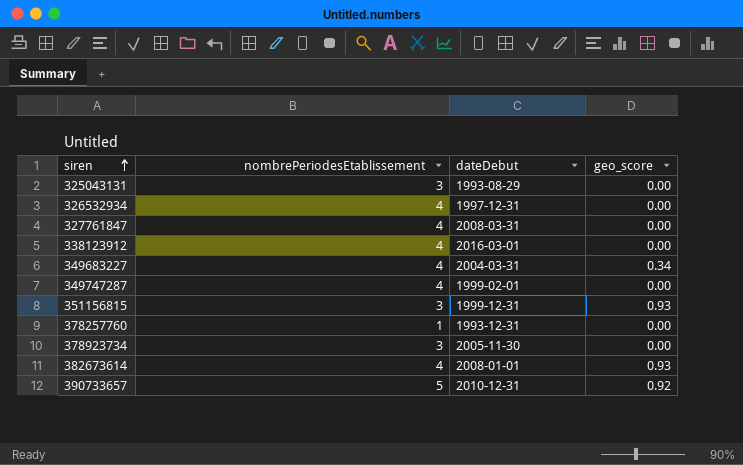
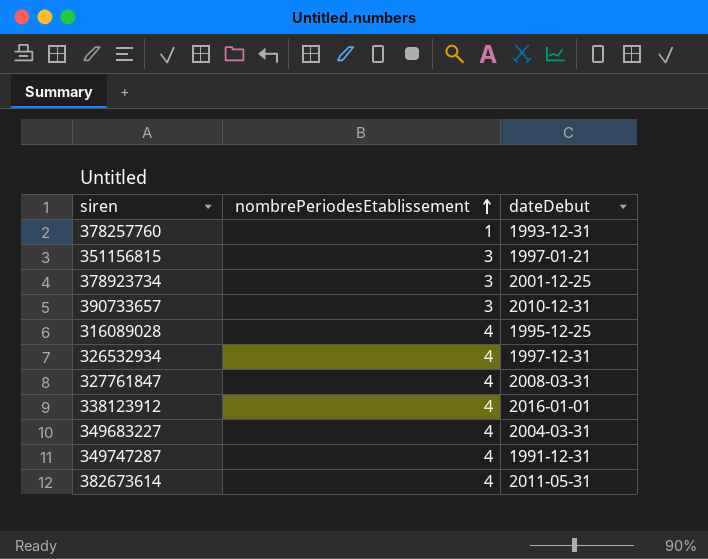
row order: siren ascending -> nombrePeriodesEtablissement ascending
column geo_score | position: 4 -> none
row 325043131: 3 | 1993-08-29 | 0.00 -> none
351156815 | dateDebut: 1999-12-31 -> 1997-01-21
378923734 | dateDebut: 2005-11-30 -> 2001-12-25
390733657 | nombrePeriodesEtablissement: 5 -> 3
row 316089028: none -> 4 | 1995-12-25
338123912 | dateDebut: 2016-03-01 -> 2016-01-01
349747287 | dateDebut: 1999-02-01 -> 1991-12-31
382673614 | dateDebut: 2008-01-01 -> 2011-05-31

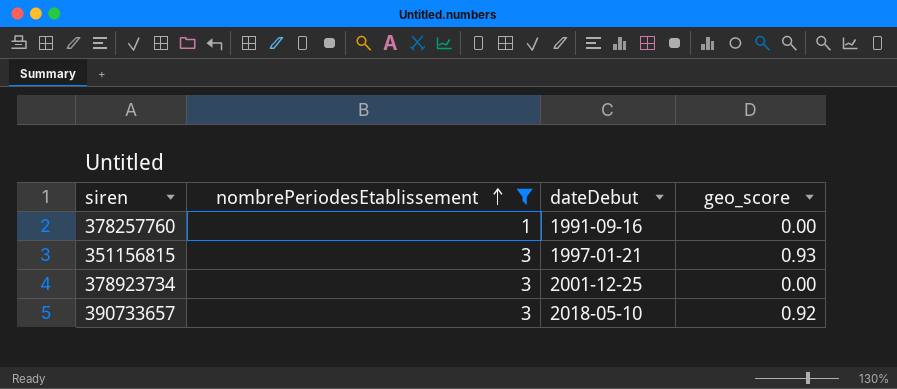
filter: none -> nombrePeriodesEtablissement != 4
column geo_score | position: none -> 4
378257760 | dateDebut: 1993-12-31 -> 1991-09-16
390733657 | dateDebut: 2010-12-31 -> 2018-05-10

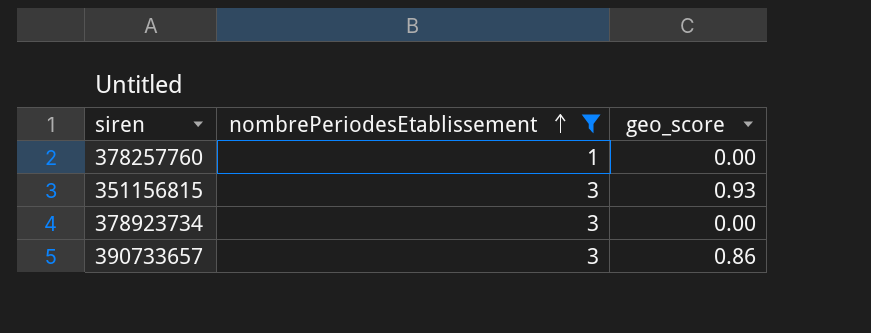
column dateDebut | position: 3 -> none
390733657 | geo_score: 0.92 -> 0.86

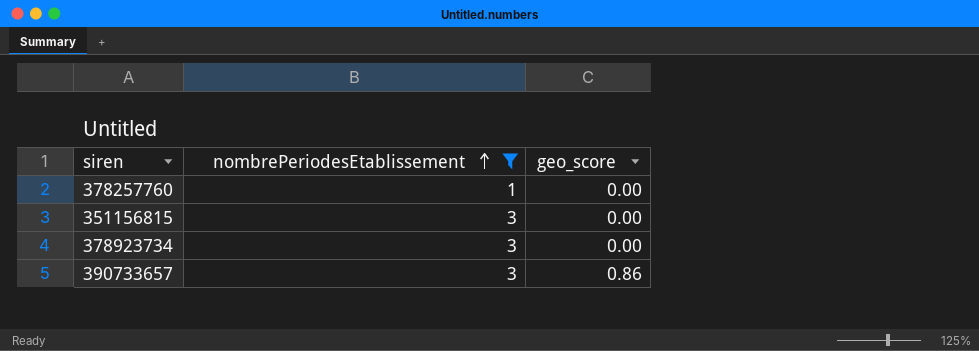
351156815 | geo_score: 0.93 -> 0.00

